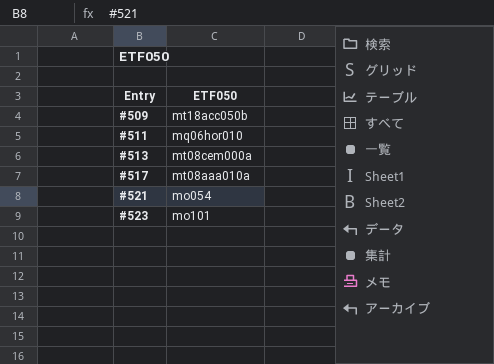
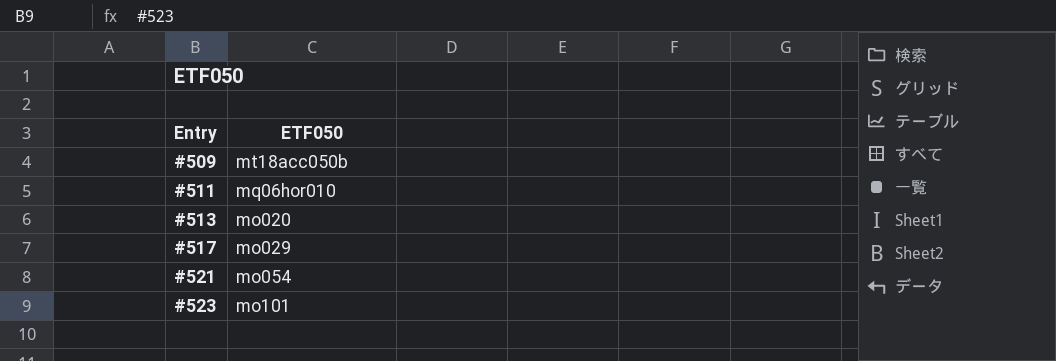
#513 | ETF050: mt08cem000a -> mo020
#517 | ETF050: mt08aaa010a -> mo029

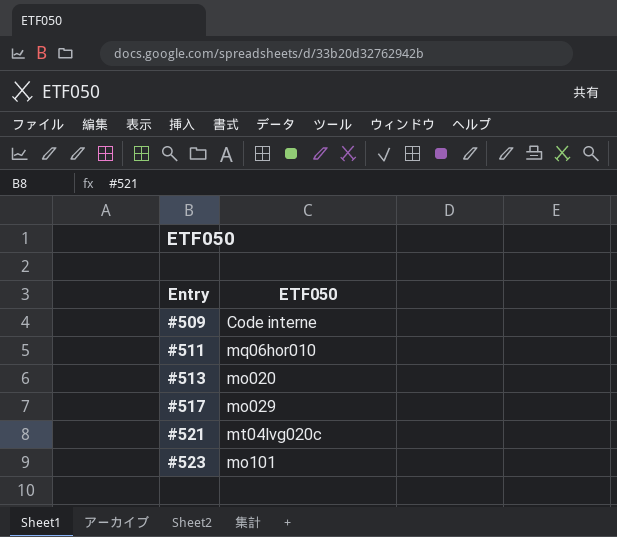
#509 | ETF050: mt18acc050b -> Code interne
#521 | ETF050: mo054 -> mt04lvg020c

